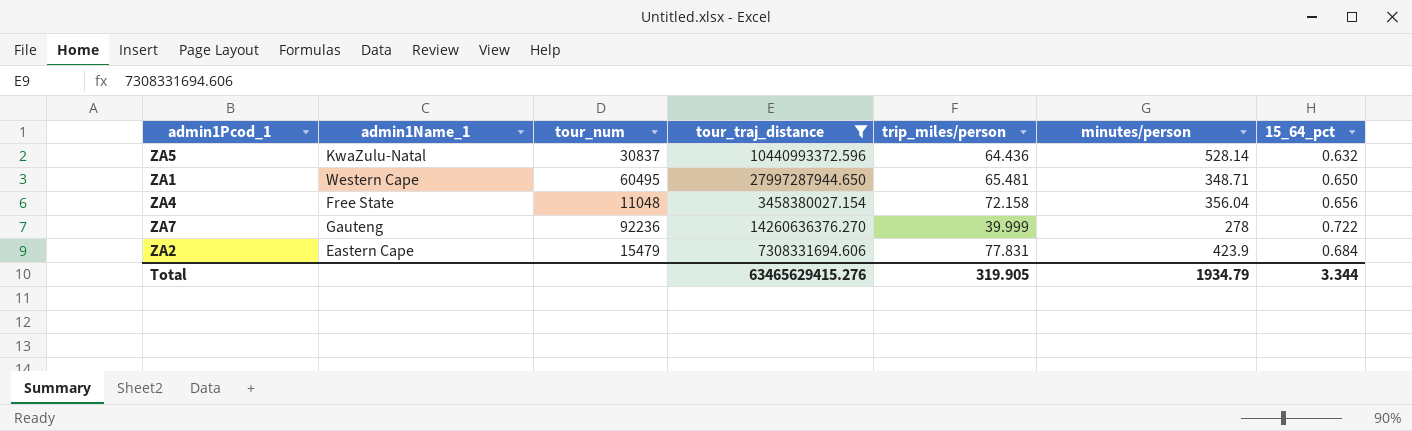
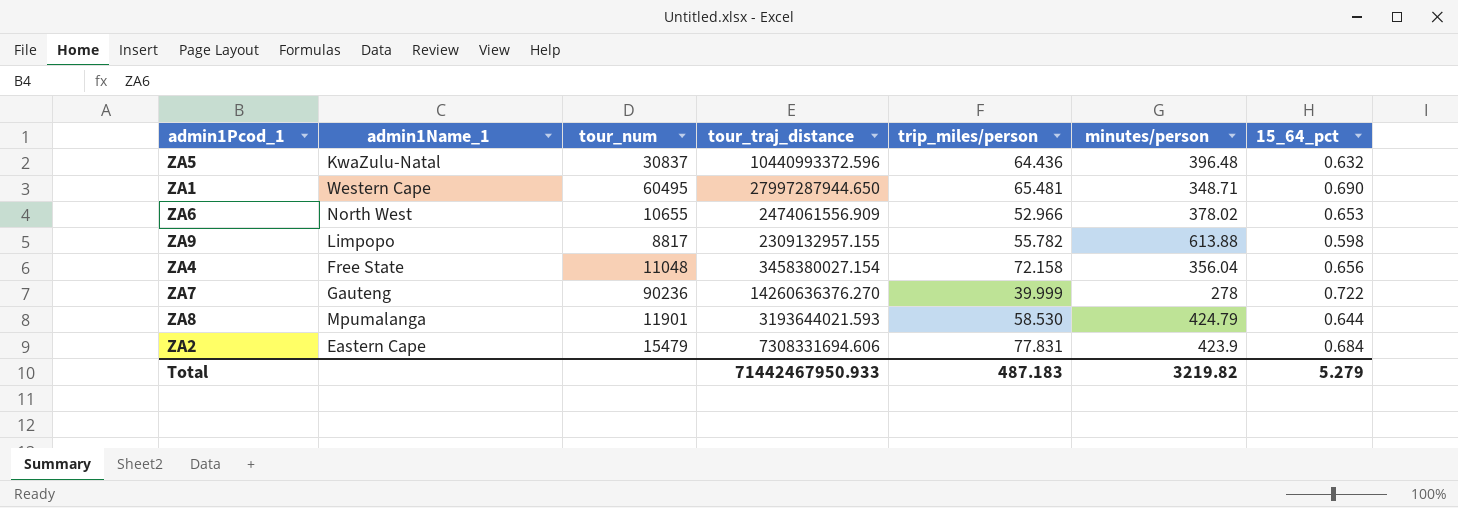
filter: tour_traj_distance >= 3458380027.154 -> none
ZA5 | minutes/person: 528.14 -> 396.48
ZA1 | 15_64_pct: 0.650 -> 0.690
ZA7 | tour_num: 92236 -> 90236
Total | tour_traj_distance: 63465629415.276 -> 71442467950.933
Total | trip_miles/person: 319.905 -> 487.183
Total | minutes/person: 1934.79 -> 3219.82
Total | 15_64_pct: 3.344 -> 5.279

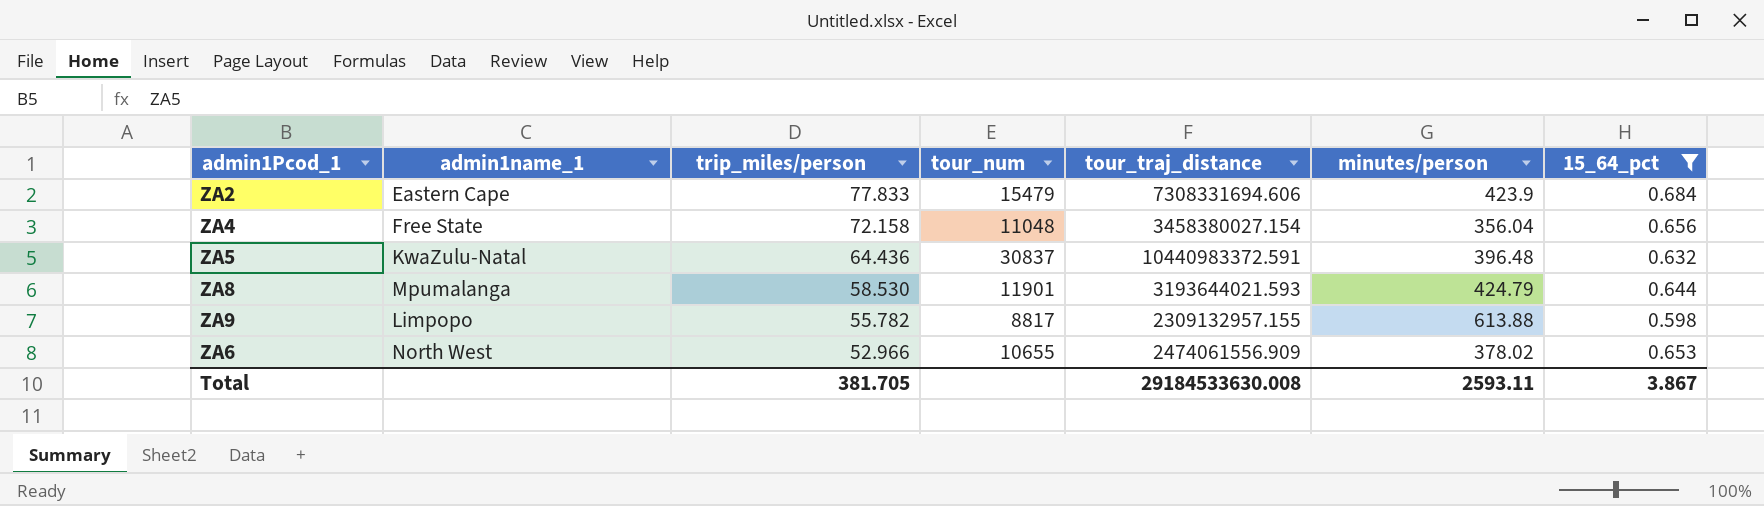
filter: none -> 15_64_pct <= 0.684
row order: none -> trip_miles/person descending
column name: admin1Name_1 -> admin1name_1
column trip_miles/person | position: 5 -> 3
ZA2 | trip_miles/person: 77.831 -> 77.833
ZA5 | tour_traj_distance: 10440993372.596 -> 10440983372.591
Total | trip_miles/person: 487.183 -> 381.705
Total | tour_traj_distance: 71442467950.933 -> 29184533630.008
Total | minutes/person: 3219.82 -> 2593.11
Total | 15_64_pct: 5.279 -> 3.867

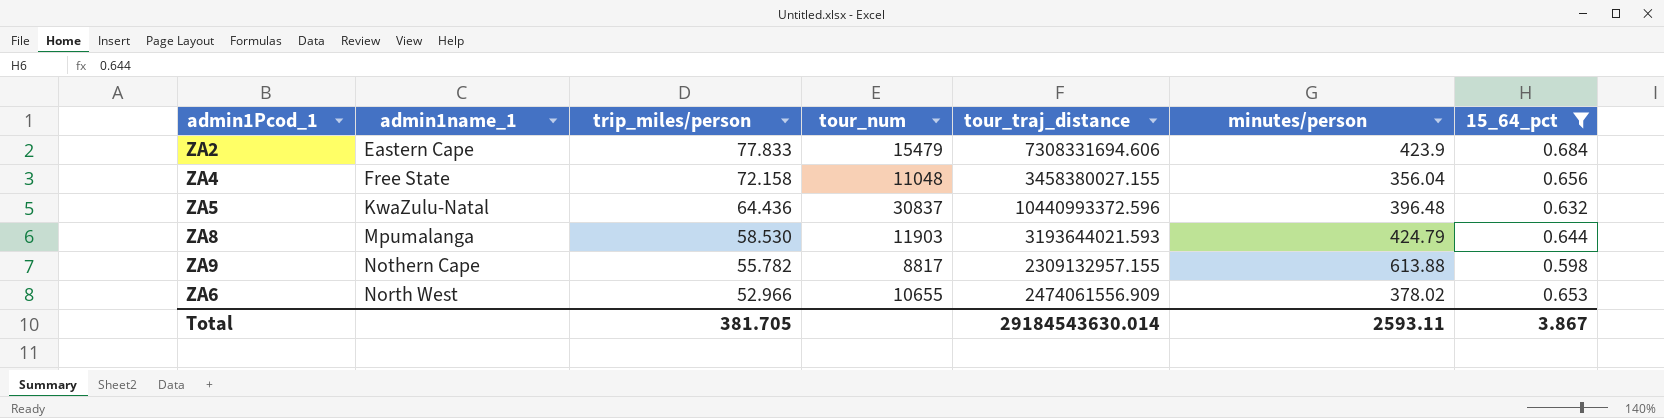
ZA4 | tour_traj_distance: 3458380027.154 -> 3458380027.155
ZA5 | tour_traj_distance: 10440983372.591 -> 10440993372.596
ZA8 | tour_num: 11901 -> 11903
ZA9 | admin1name_1: Limpopo -> Nothern Cape
Total | tour_traj_distance: 29184533630.008 -> 29184543630.014

